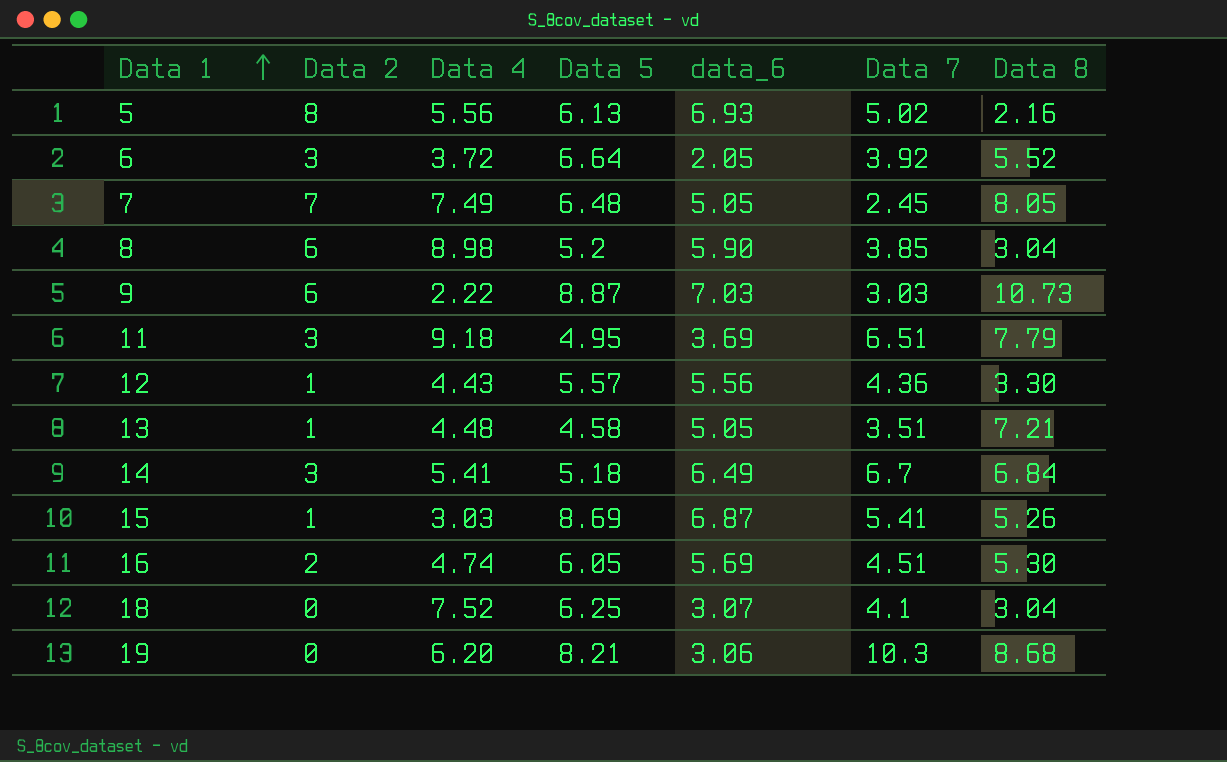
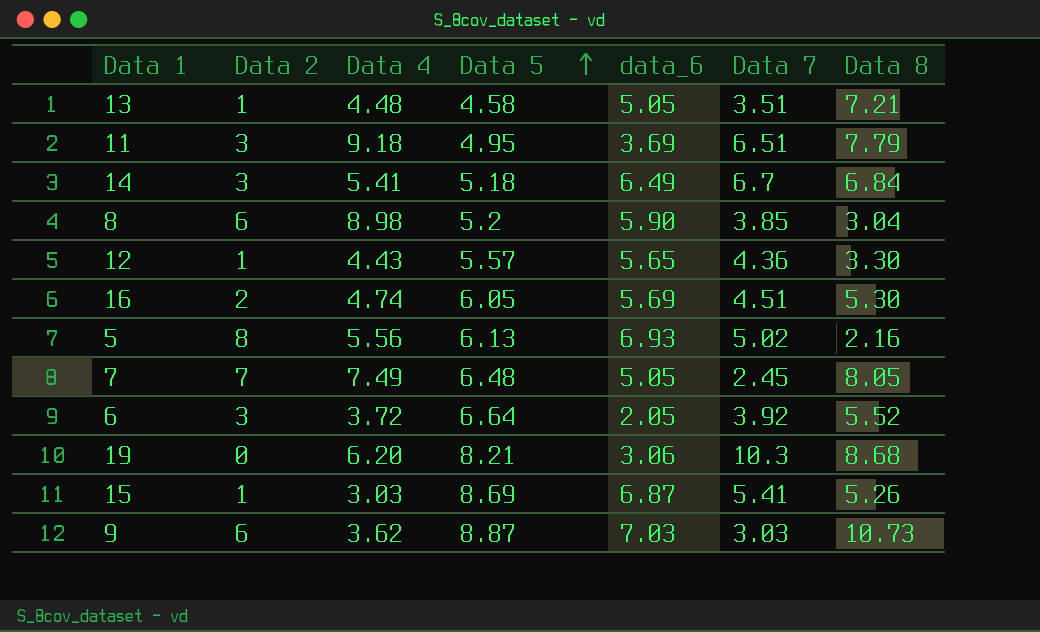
row order: Data 1 ascending -> Data 5 ascending
row 18: 0 | 7.52 | 6.25 | 3.07 | 4.1 | 3.04 -> none
12 | data_6: 5.56 -> 5.65
9 | Data 4: 2.22 -> 3.62

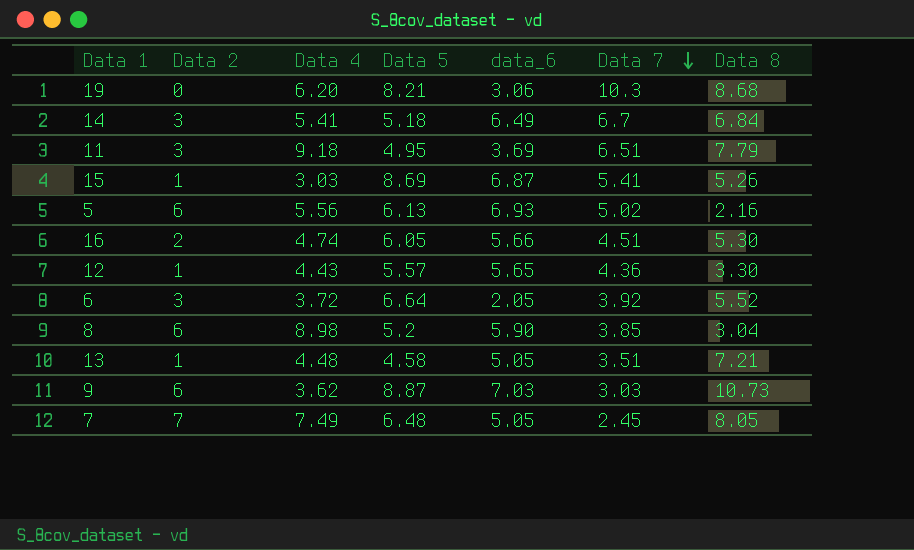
row order: Data 5 ascending -> Data 7 descending
5 | Data 2: 8 -> 6
16 | data_6: 5.69 -> 5.66

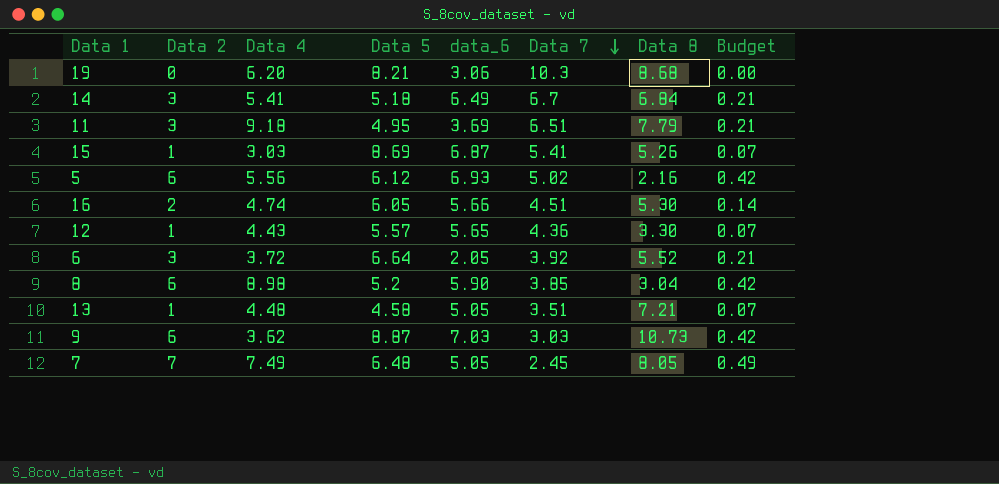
column Budget | formula: none -> [Data 2] * 0.07
5 | Data 5: 6.13 -> 6.12

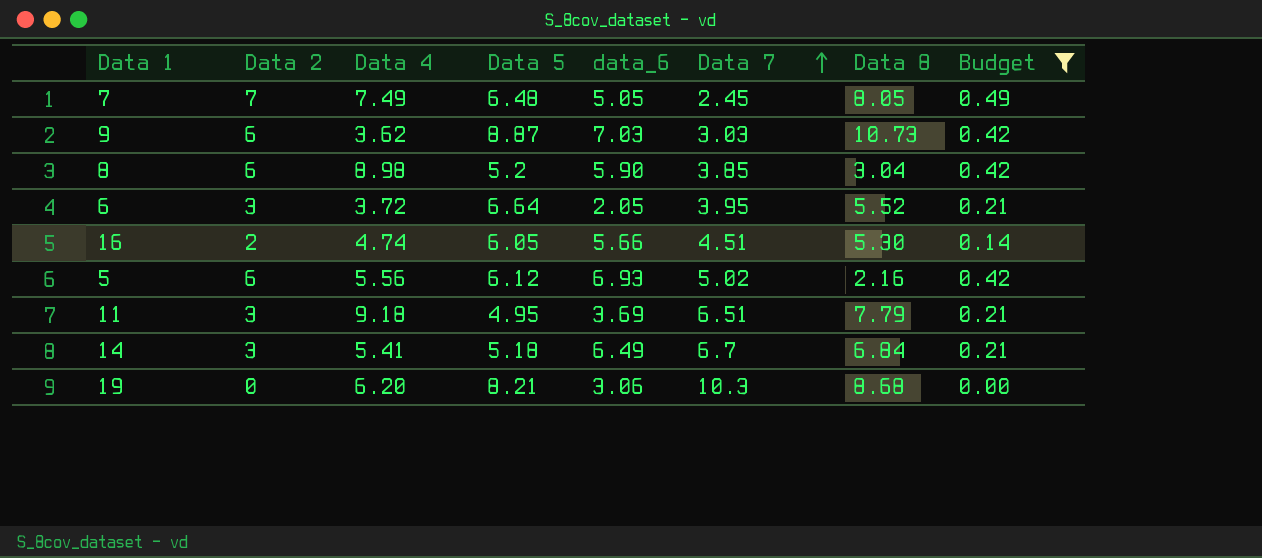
filter: none -> Budget != 0.07
row order: Data 7 descending -> Data 7 ascending
6 | Data 7: 3.92 -> 3.95

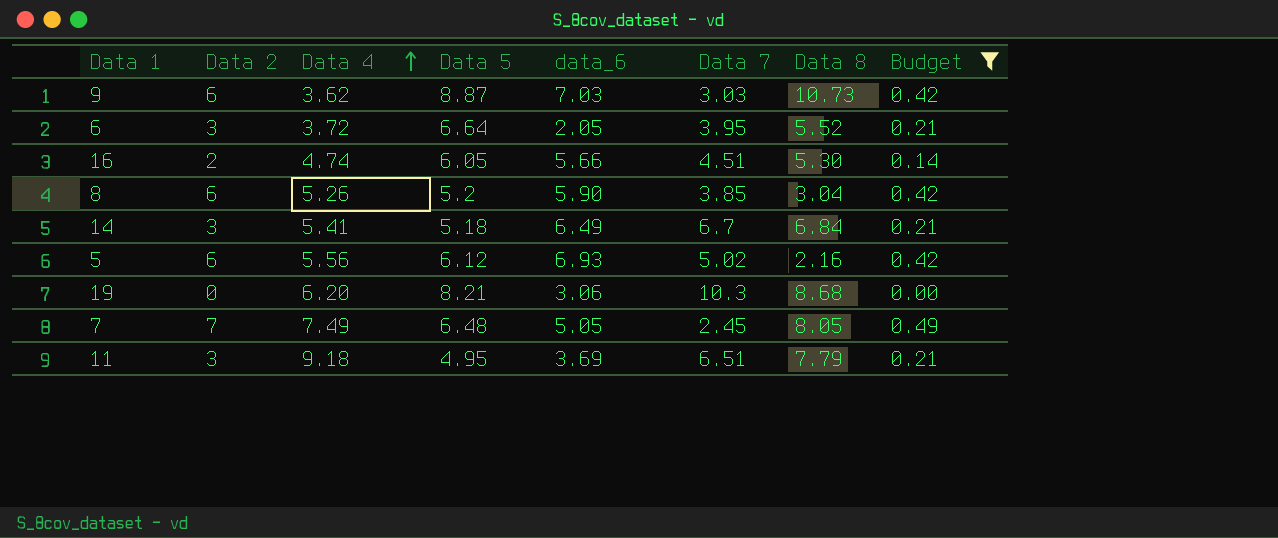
row order: Data 7 ascending -> Data 4 ascending
8 | Data 4: 8.98 -> 5.26

